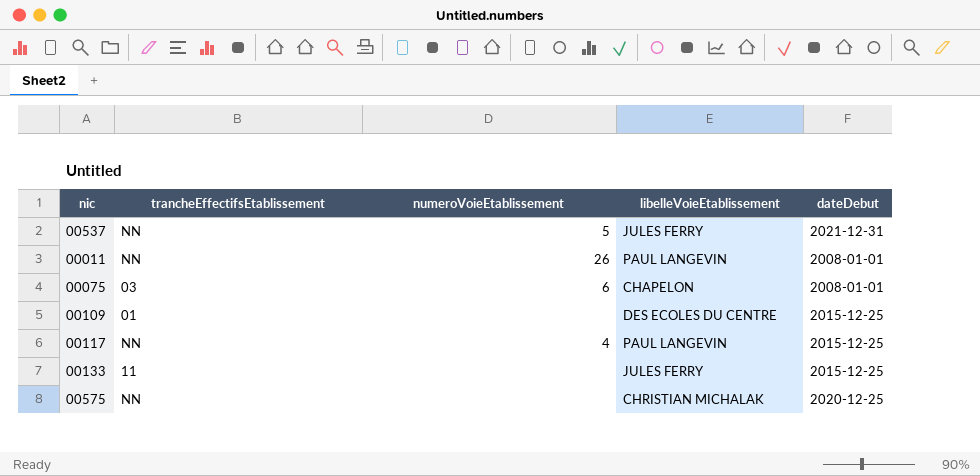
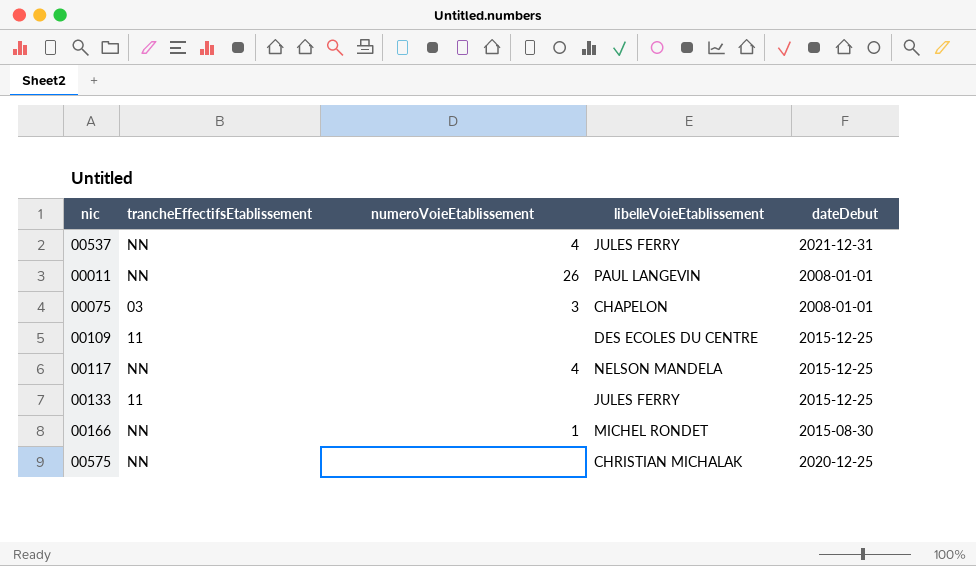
00537 | numeroVoieEtablissement: 5 -> 4
00075 | numeroVoieEtablissement: 6 -> 3
00109 | trancheEffectifsEtablissement: 01 -> 11
00117 | libelleVoieEtablissement: PAUL LANGEVIN -> NELSON MANDELA
row 00166: none -> NN | 1 | MICHEL RONDET | 2015-08-30

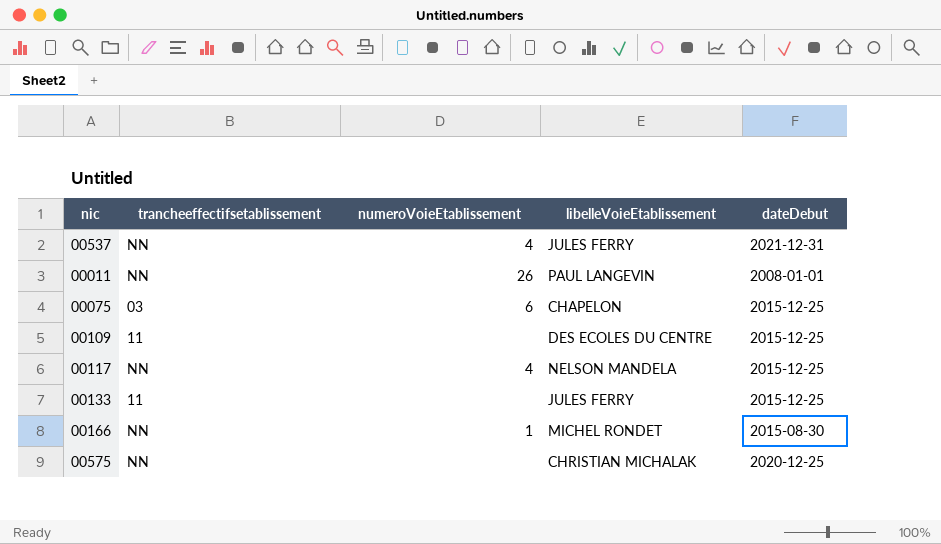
column name: trancheEffectifsEtablissement -> trancheeffectifsetablissement
00075 | numeroVoieEtablissement: 3 -> 6
00075 | dateDebut: 2008-01-01 -> 2015-12-25

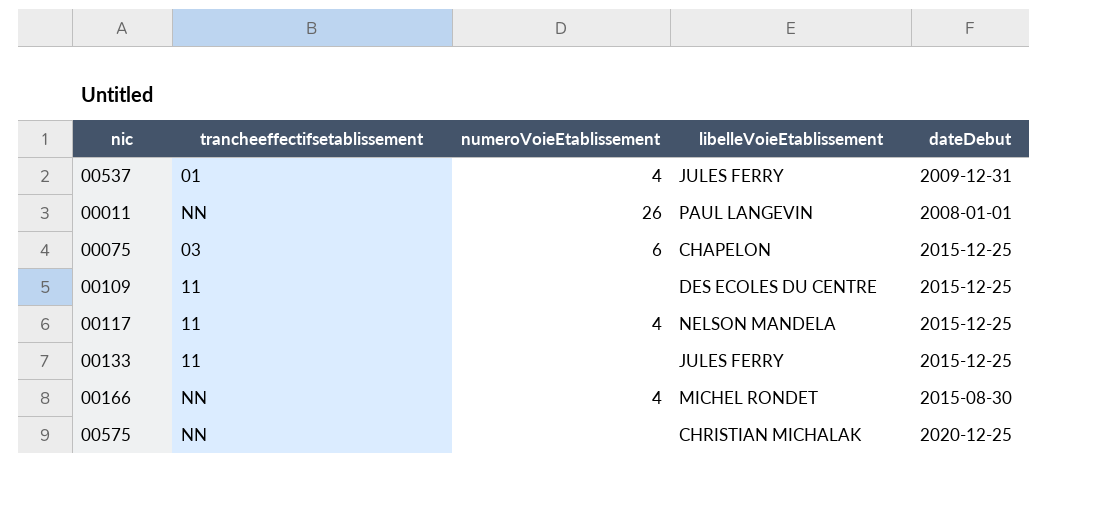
00537 | trancheeffectifsetablissement: NN -> 01
00537 | dateDebut: 2021-12-31 -> 2009-12-31
00117 | trancheeffectifsetablissement: NN -> 11
00166 | numeroVoieEtablissement: 1 -> 4

